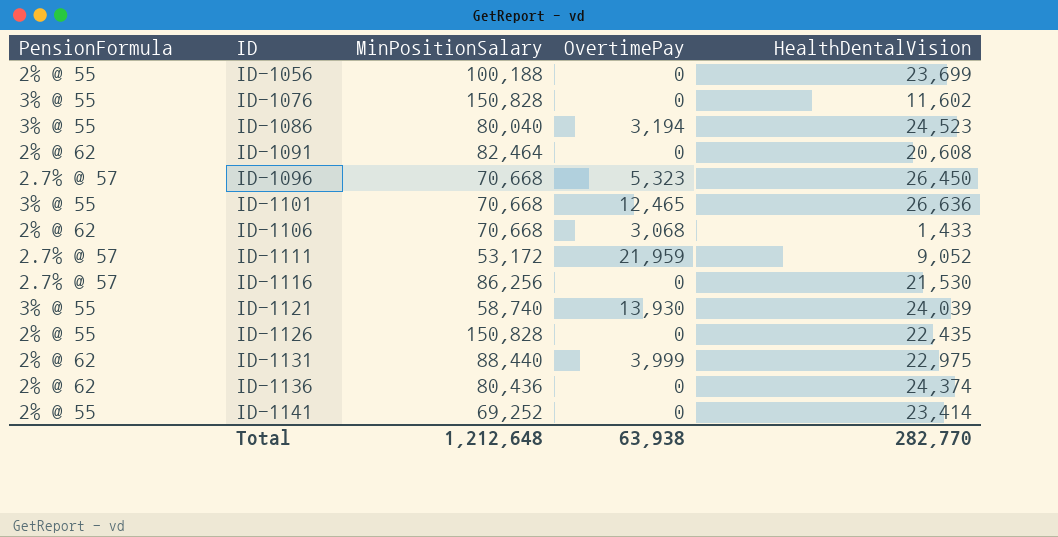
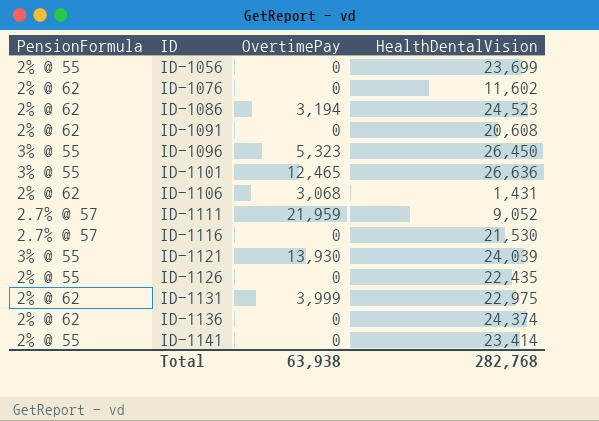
column MinPositionSalary | position: 3 -> none
ID-1076 | PensionFormula: 3% @ 55 -> 2% @ 62
ID-1086 | PensionFormula: 3% @ 55 -> 2% @ 62
ID-1096 | PensionFormula: 2.7% @ 57 -> 3% @ 55
ID-1106 | HealthDentalVision: 1,433 -> 1,431
Total | HealthDentalVision: 282,770 -> 282,768

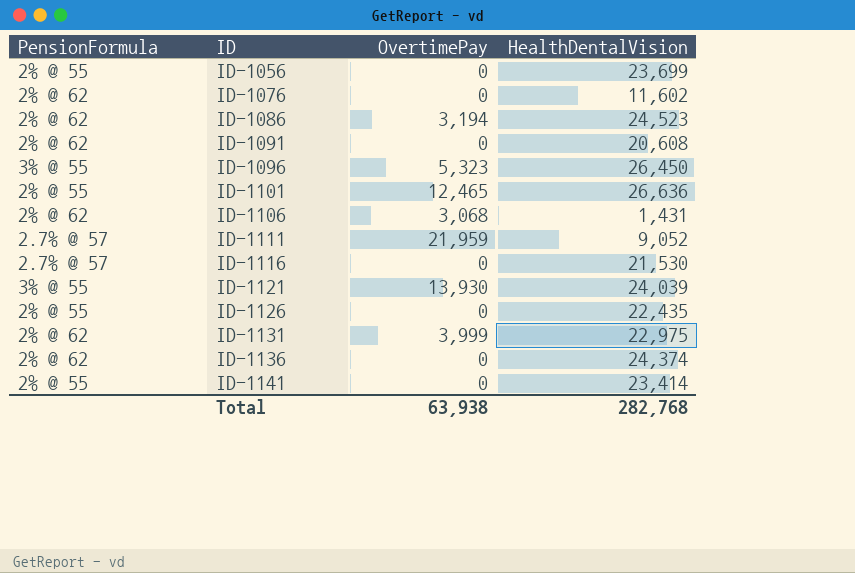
ID-1101 | PensionFormula: 3% @ 55 -> 2% @ 55

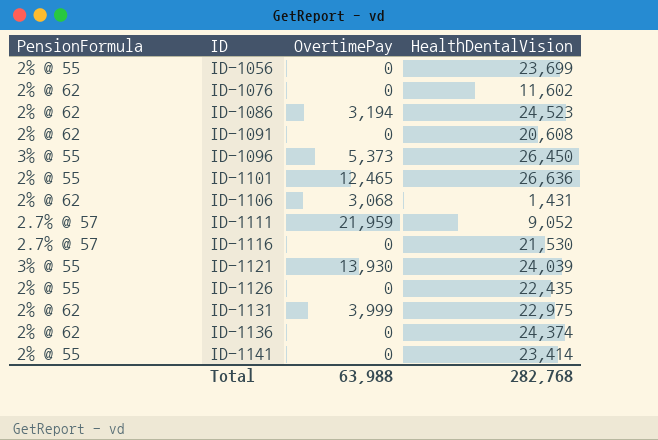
ID-1096 | OvertimePay: 5,323 -> 5,373
Total | OvertimePay: 63,938 -> 63,988

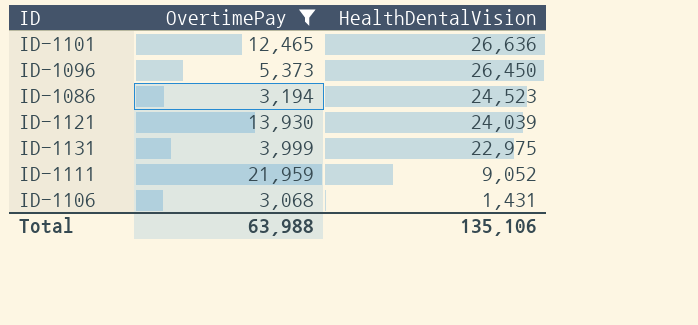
filter: none -> OvertimePay != 0
row order: ID ascending -> HealthDentalVision descending
column PensionFormula | position: 1 -> none
Total | HealthDentalVision: 282,768 -> 135,106

